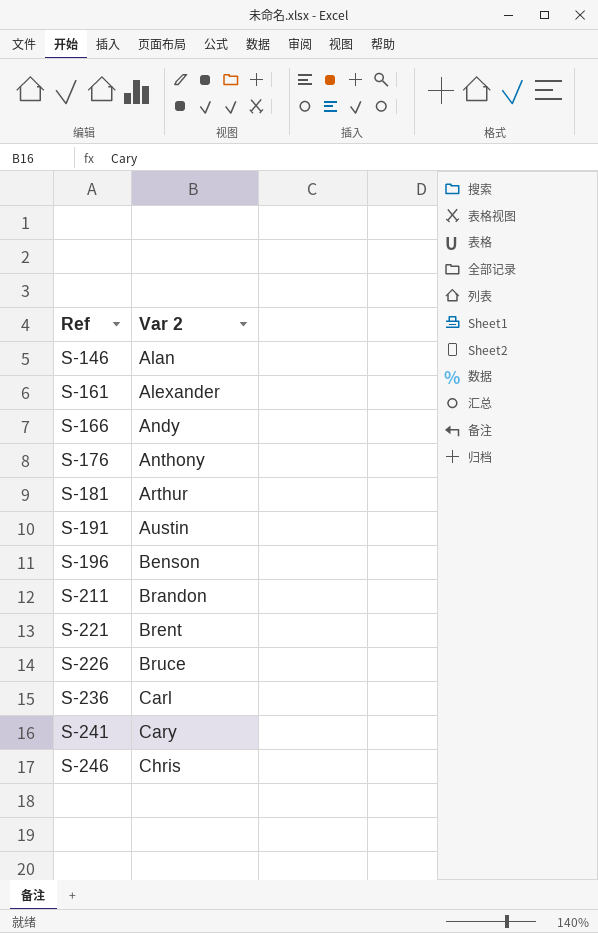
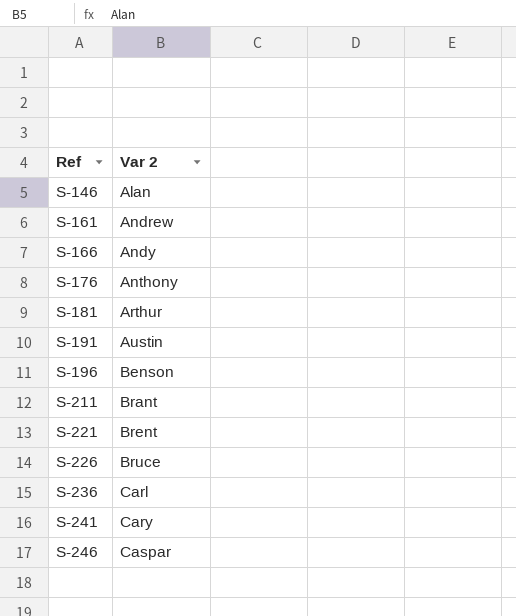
S-161 | Var 2: Alexander -> Andrew
S-211 | Var 2: Brandon -> Brant
S-246 | Var 2: Chris -> Caspar

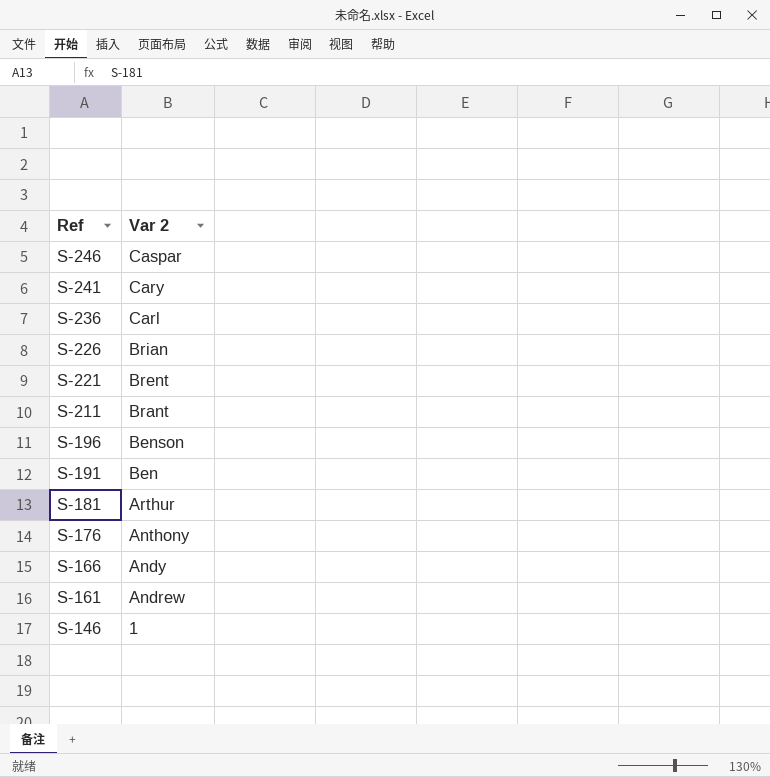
row order: Ref ascending -> Ref descending
S-226 | Var 2: Bruce -> Brian
S-191 | Var 2: Austin -> Ben
S-146 | Var 2: Alan -> 1

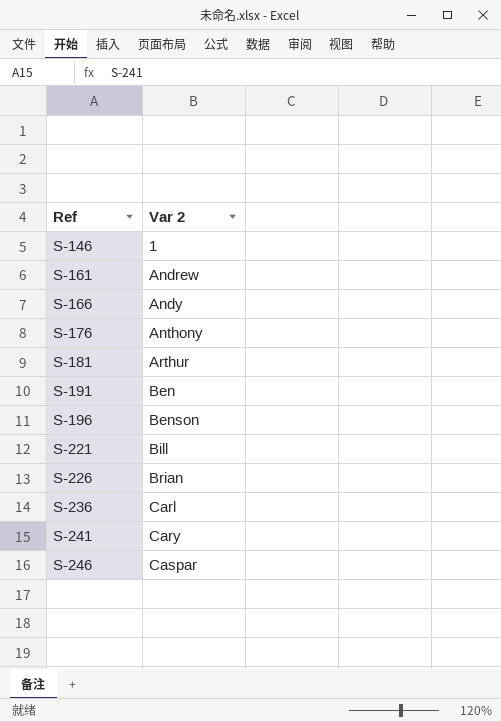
row order: Ref descending -> Ref ascending
row S-211: Brant -> none
S-221 | Var 2: Brent -> Bill

